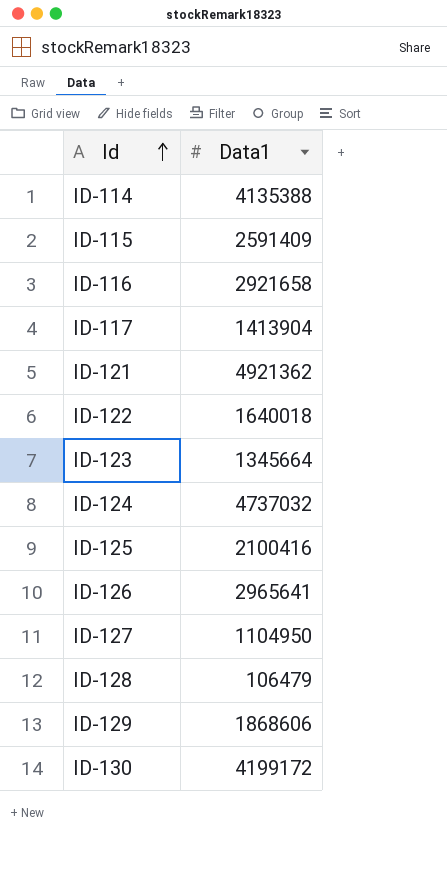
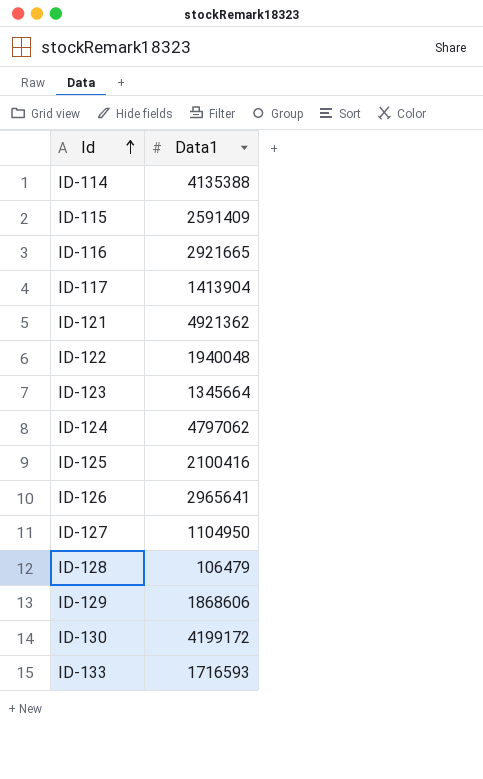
ID-116 | Data1: 2921658 -> 2921665
ID-122 | Data1: 1640018 -> 1940048
ID-124 | Data1: 4737032 -> 4797062
row ID-133: none -> 1716593

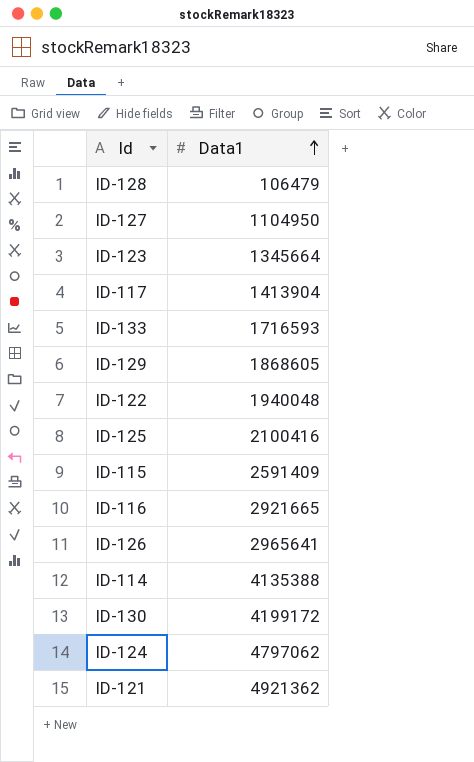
row order: Id ascending -> Data1 ascending
ID-129 | Data1: 1868606 -> 1868605

